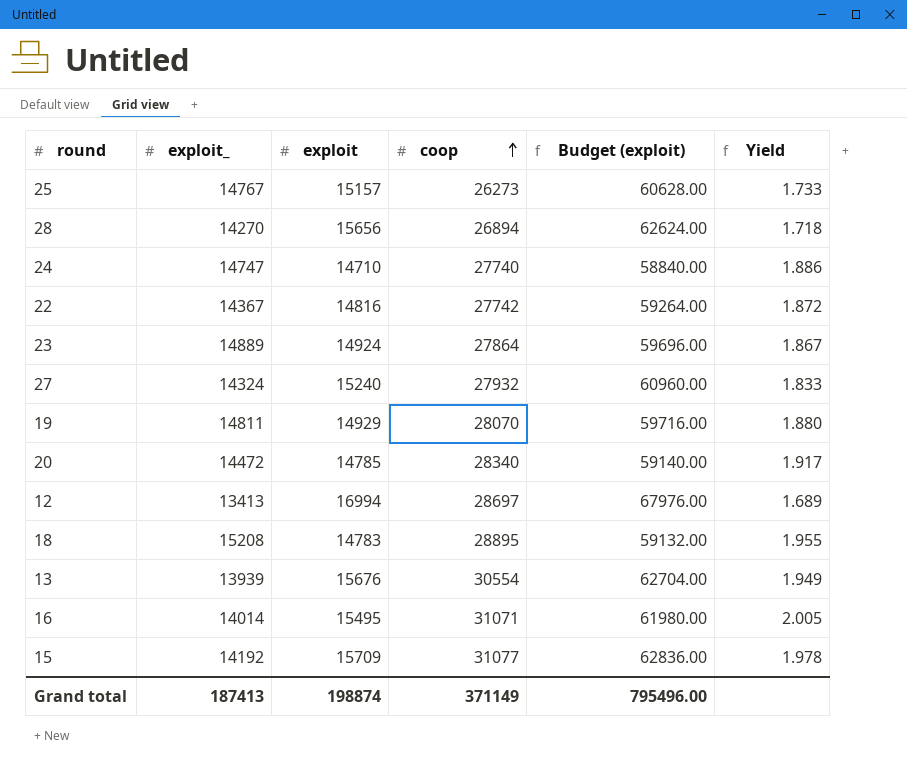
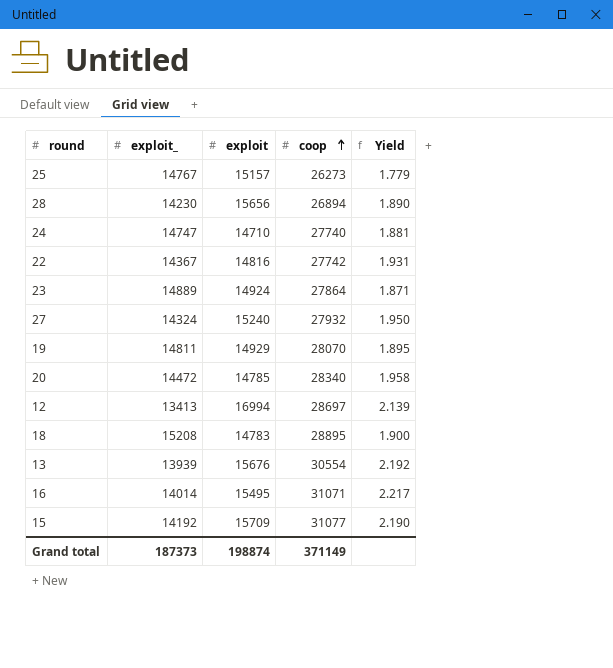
column Budget (exploit) | formula: [exploit] * 4 -> none
column Yield | formula: [coop] / [exploit] -> [coop] / [exploit_]
28 | exploit_: 14270 -> 14230
Grand total | exploit_: 187413 -> 187373

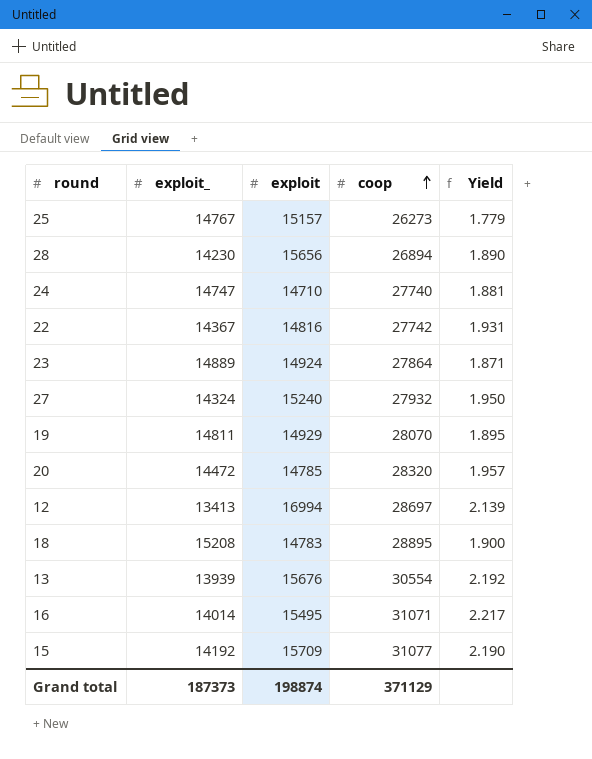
20 | coop: 28340 -> 28320
20 | Yield: 1.958 -> 1.957
Grand total | coop: 371149 -> 371129

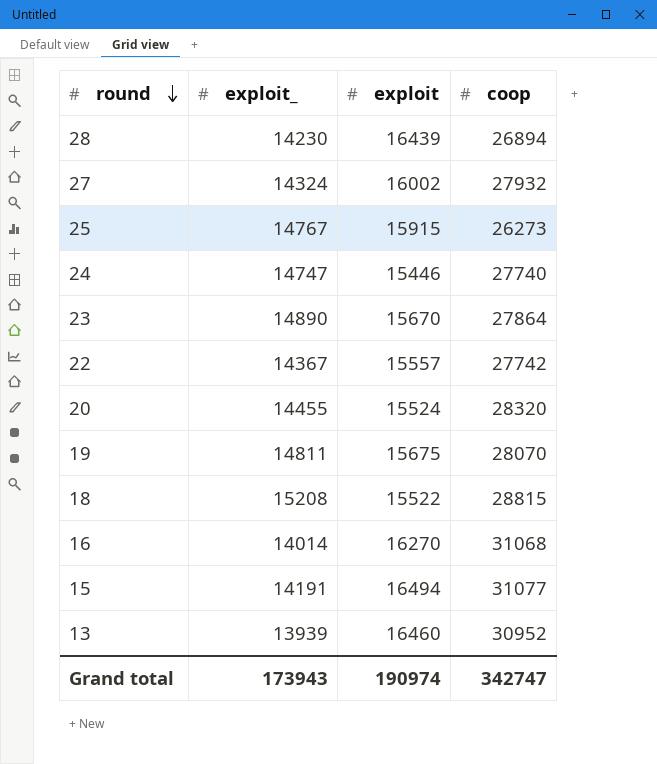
row order: coop ascending -> round descending
column Yield | formula: [coop] / [exploit_] -> none
row 12: 13413 | 16994 | 28697 | 2.139 -> none
28 | exploit: 15656 -> 16439
27 | exploit: 15240 -> 16002
25 | exploit: 15157 -> 15915
24 | exploit: 14710 -> 15446
23 | exploit_: 14889 -> 14890
23 | exploit: 14924 -> 15670
22 | exploit: 14816 -> 15557
20 | exploit_: 14472 -> 14455
20 | exploit: 14785 -> 15524
19 | exploit: 14929 -> 15675
18 | exploit: 14783 -> 15522
18 | coop: 28895 -> 28815
16 | exploit: 15495 -> 16270
16 | coop: 31071 -> 31068
15 | exploit_: 14192 -> 14191
15 | exploit: 15709 -> 16494
13 | exploit: 15676 -> 16460
13 | coop: 30554 -> 30952
Grand total | exploit_: 187373 -> 173943
Grand total | exploit: 198874 -> 190974
Grand total | coop: 371129 -> 342747

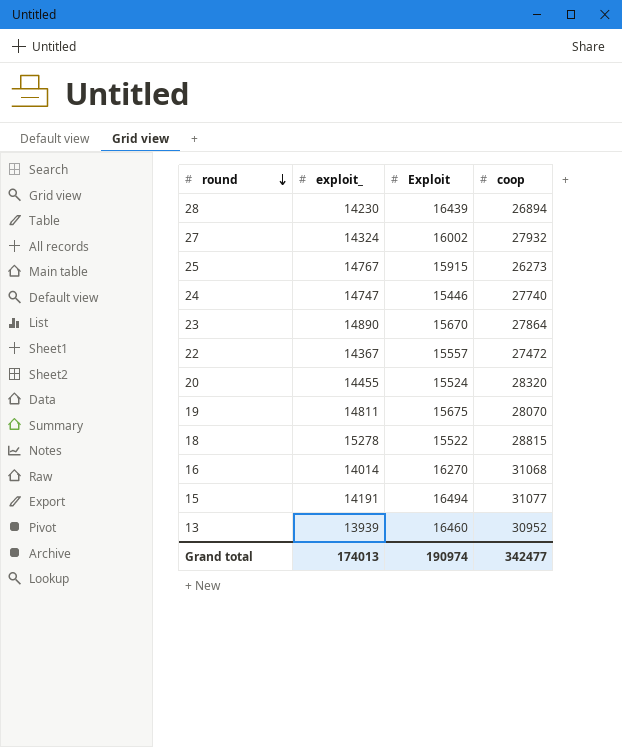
column name: exploit -> Exploit
22 | coop: 27742 -> 27472
18 | exploit_: 15208 -> 15278
Grand total | exploit_: 173943 -> 174013
Grand total | coop: 342747 -> 342477

